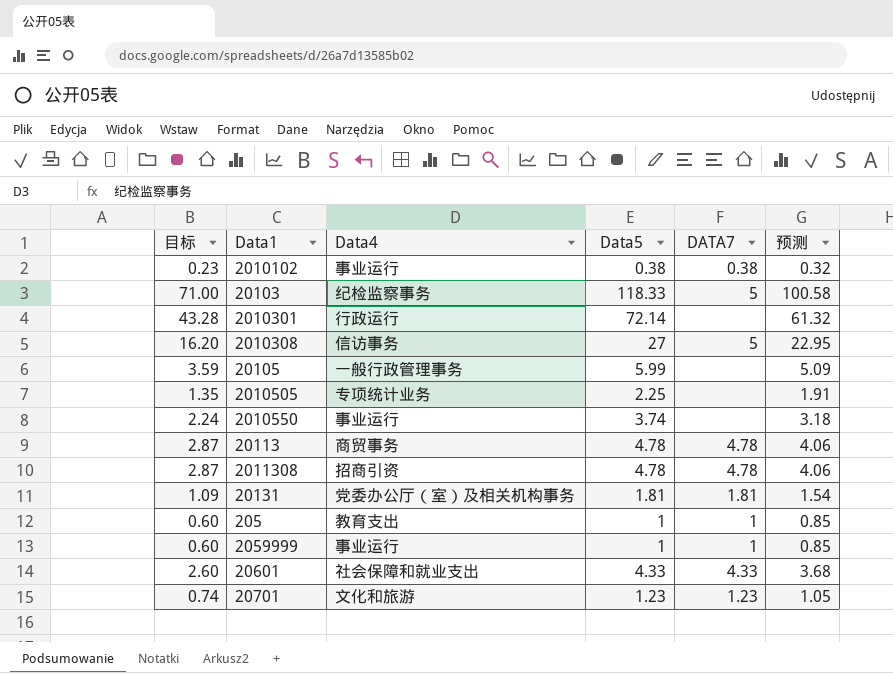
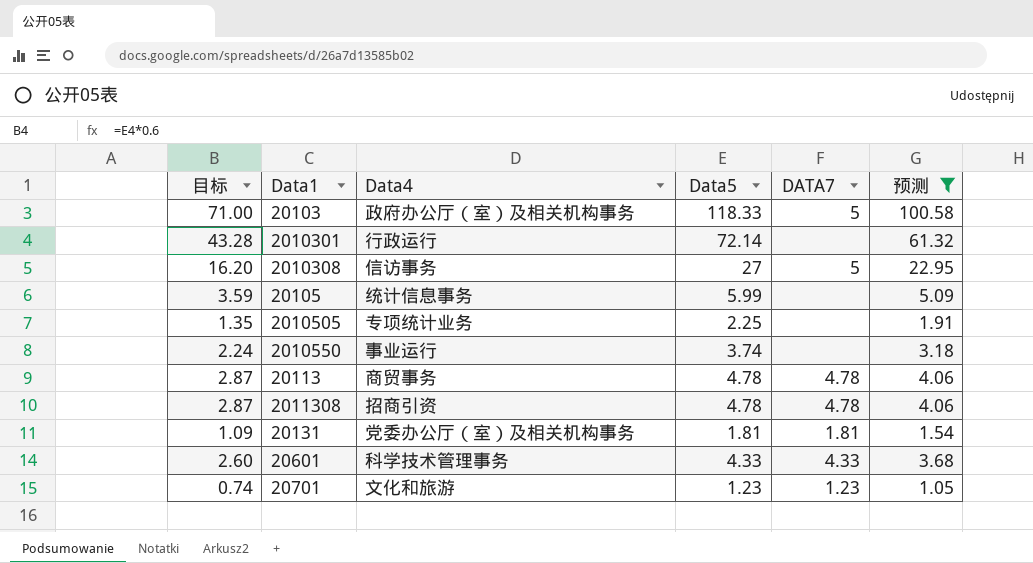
filter: none -> 预测 >= 1.05
20103 | Data4: 纪检监察事务 -> 政府办公厅（室）及相关机构事务
20105 | Data4: 一般行政管理事务 -> 统计信息事务
20601 | Data4: 社会保障和就业支出 -> 科学技术管理事务

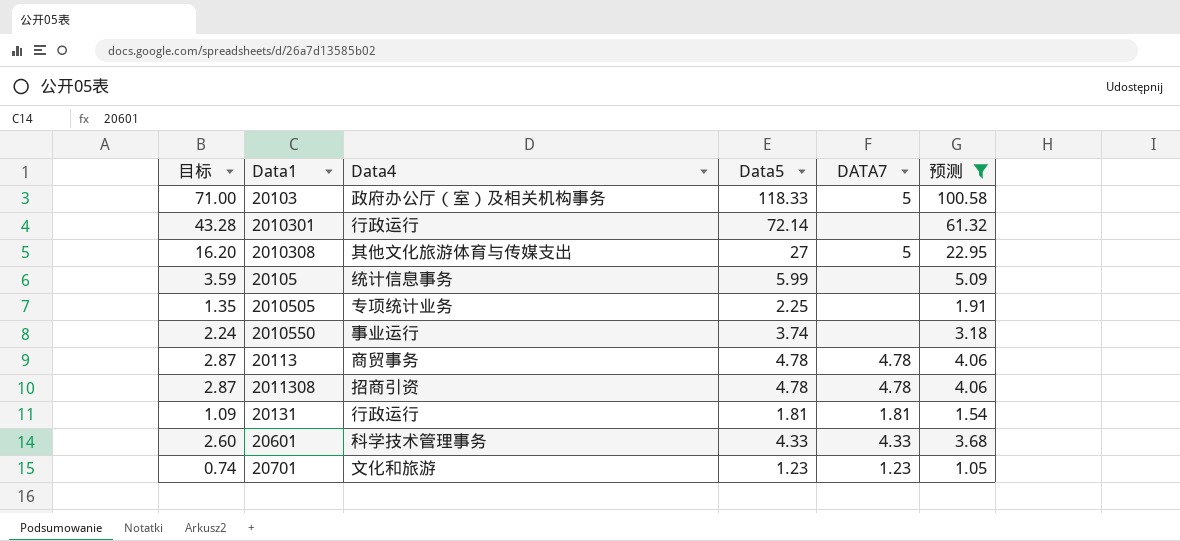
2010308 | Data4: 信访事务 -> 其他文化旅游体育与传媒支出
20131 | Data4: 党委办公厅（室）及相关机构事务 -> 行政运行

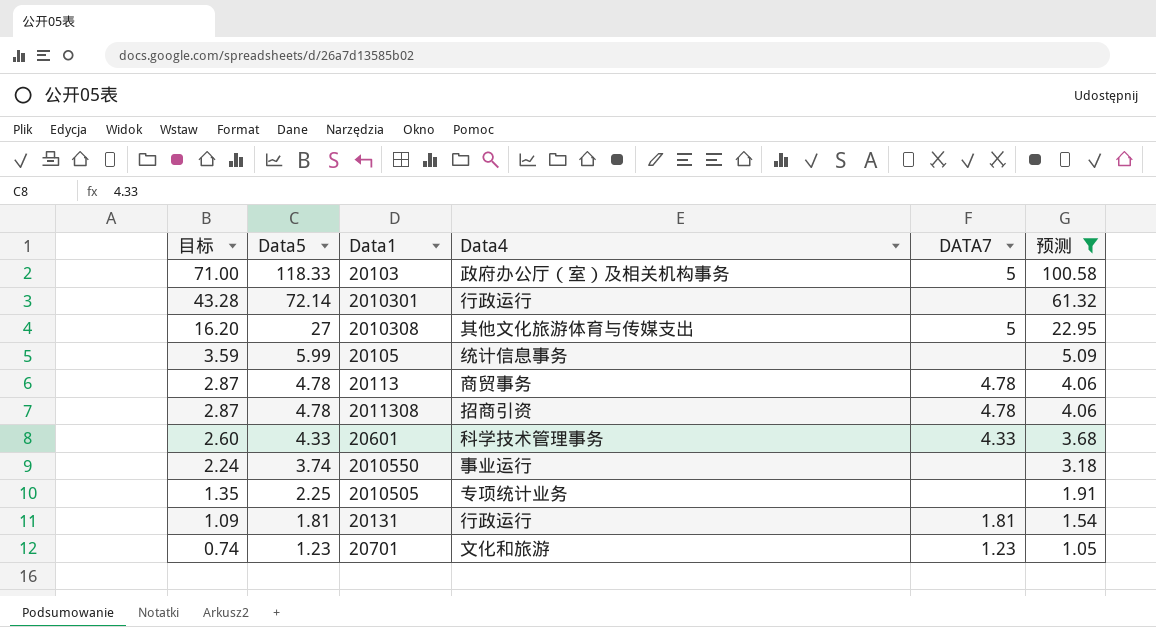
row order: none -> 目标 descending
column Data5 | position: 4 -> 2

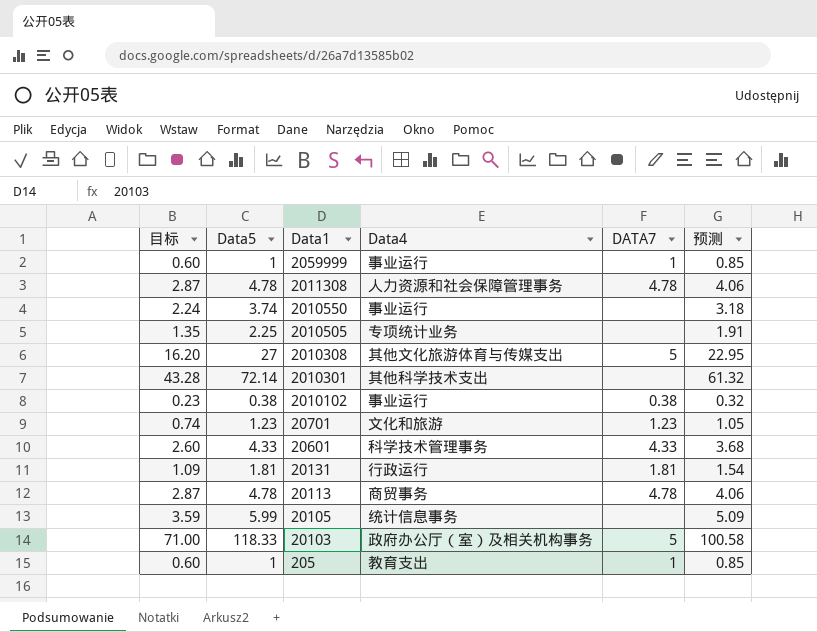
filter: 预测 >= 1.05 -> none
row order: 目标 descending -> Data1 descending
2011308 | Data4: 招商引资 -> 人力资源和社会保障管理事务
2010301 | Data4: 行政运行 -> 其他科学技术支出

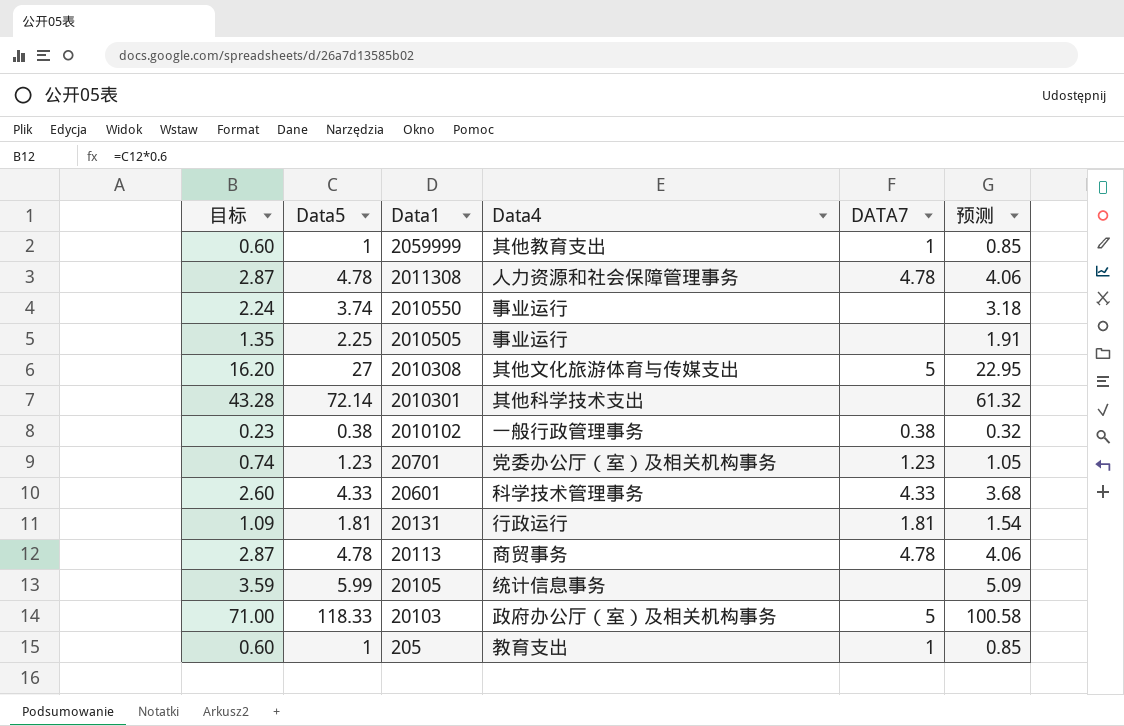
2059999 | Data4: 事业运行 -> 其他教育支出
2010505 | Data4: 专项统计业务 -> 事业运行
2010102 | Data4: 事业运行 -> 一般行政管理事务
20701 | Data4: 文化和旅游 -> 党委办公厅（室）及相关机构事务

